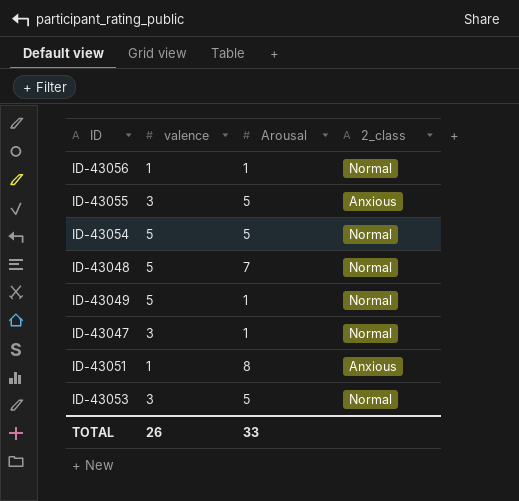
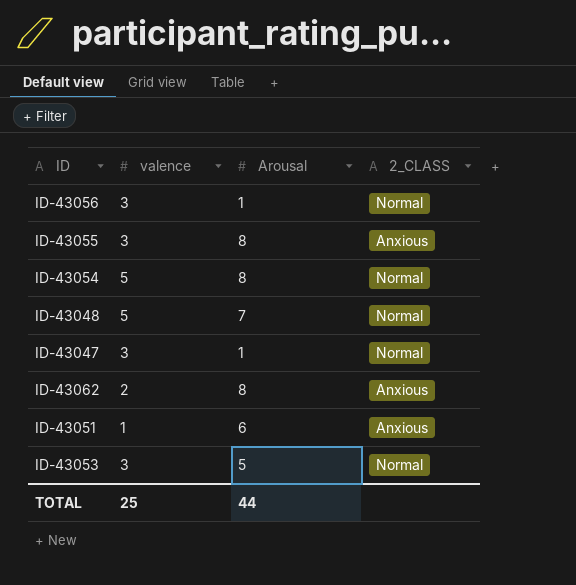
column name: 2_class -> 2_CLASS
row ID-43049: 5 | 1 | Normal -> none
ID-43056 | valence: 1 -> 3
ID-43055 | Arousal: 5 -> 8
ID-43054 | Arousal: 5 -> 8
row ID-43062: none -> 2 | 8 | Anxious
ID-43051 | Arousal: 8 -> 6
TOTAL | valence: 26 -> 25
TOTAL | Arousal: 33 -> 44

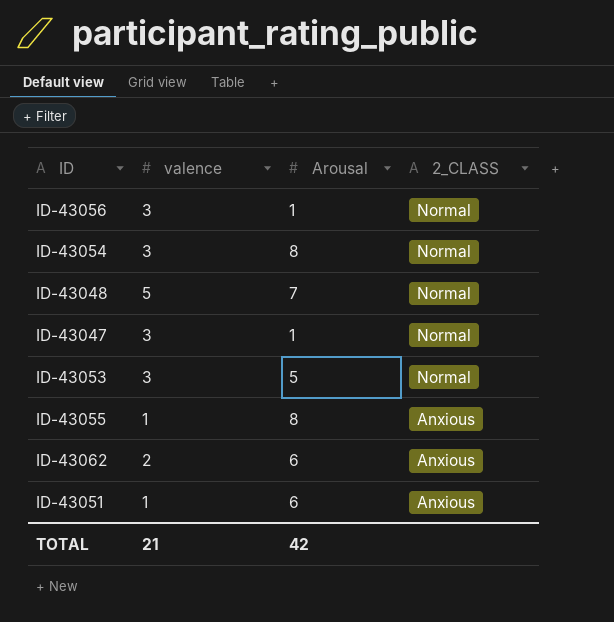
row order: none -> 2_CLASS descending
ID-43054 | valence: 5 -> 3
ID-43055 | valence: 3 -> 1
ID-43062 | Arousal: 8 -> 6
TOTAL | valence: 25 -> 21
TOTAL | Arousal: 44 -> 42

